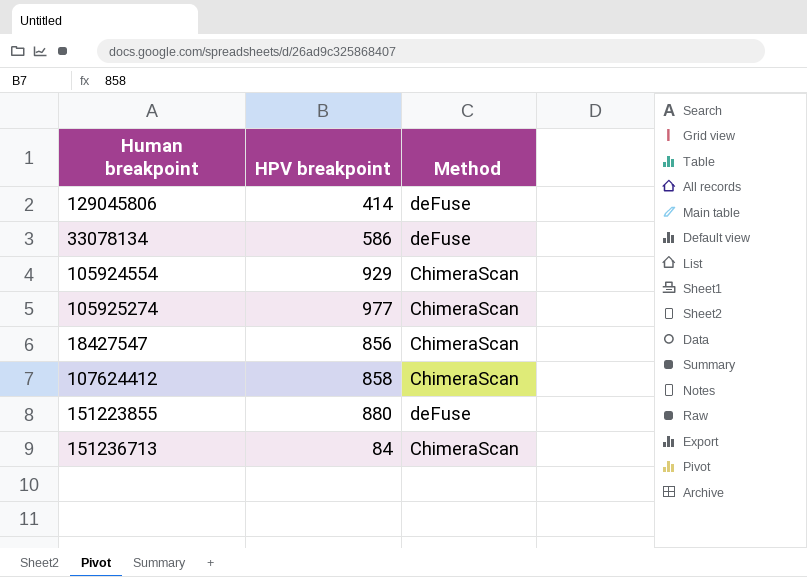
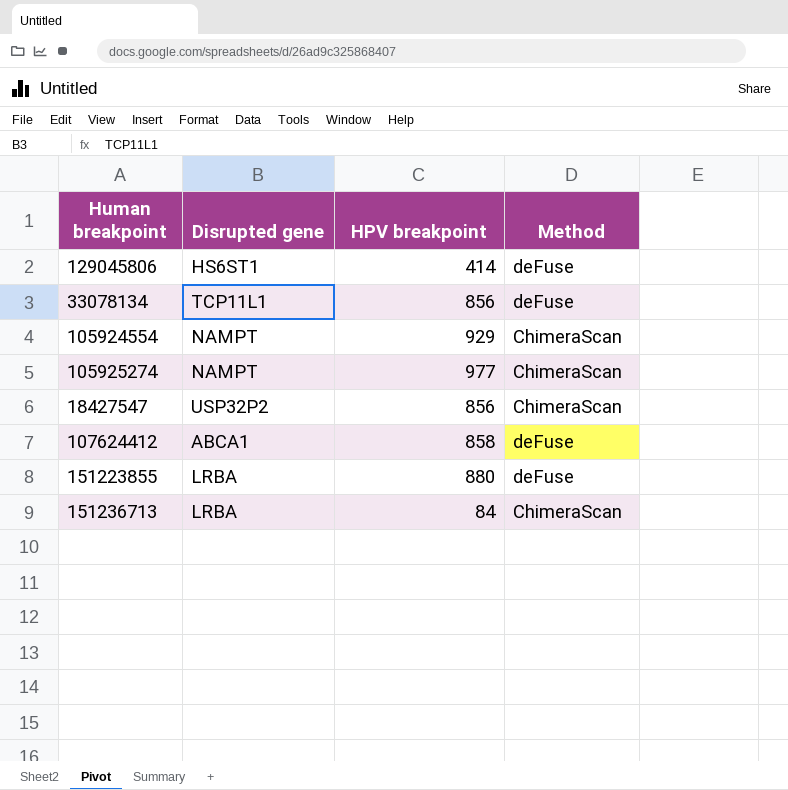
column Disrupted gene | position: none -> 2
33078134 | HPV breakpoint: 586 -> 856
107624412 | Method: ChimeraScan -> deFuse

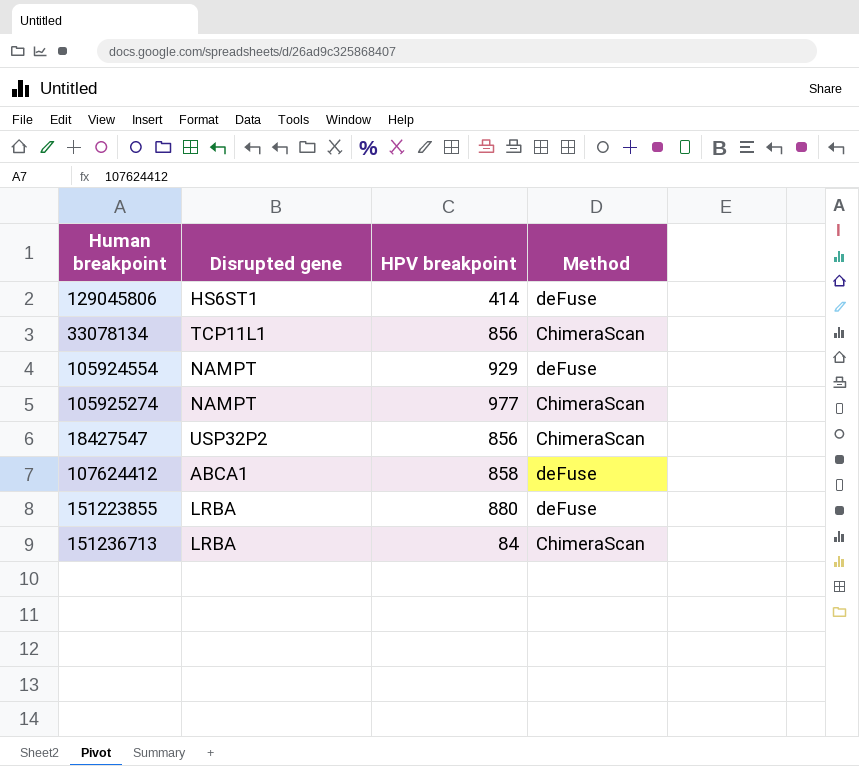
33078134 | Method: deFuse -> ChimeraScan
105924554 | Method: ChimeraScan -> deFuse

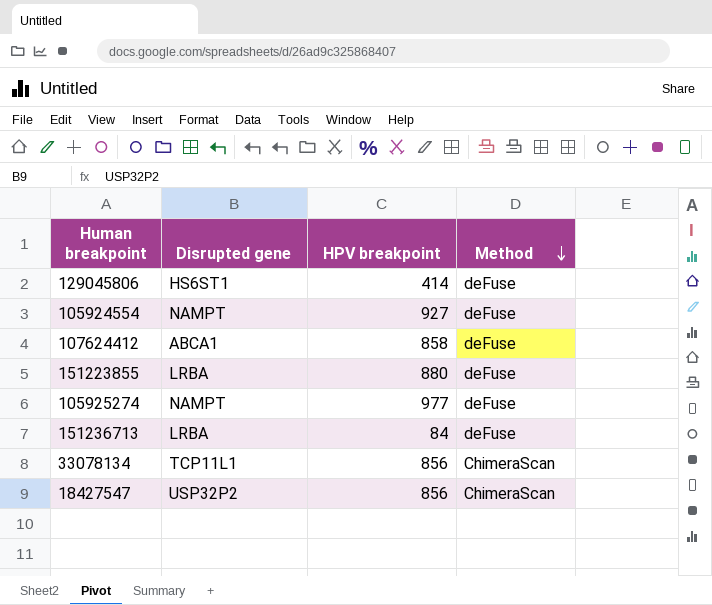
row order: none -> Method descending
105924554 | HPV breakpoint: 929 -> 927
105925274 | Method: ChimeraScan -> deFuse
151236713 | Method: ChimeraScan -> deFuse

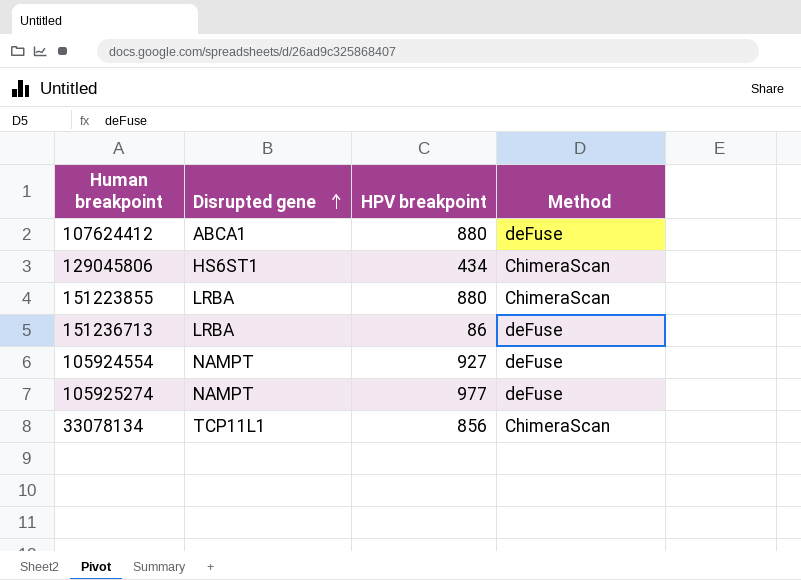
row order: Method descending -> Disrupted gene ascending
row 18427547: USP32P2 | 856 | ChimeraScan -> none
107624412 | HPV breakpoint: 858 -> 880
129045806 | HPV breakpoint: 414 -> 434
129045806 | Method: deFuse -> ChimeraScan
151223855 | Method: deFuse -> ChimeraScan
151236713 | HPV breakpoint: 84 -> 86

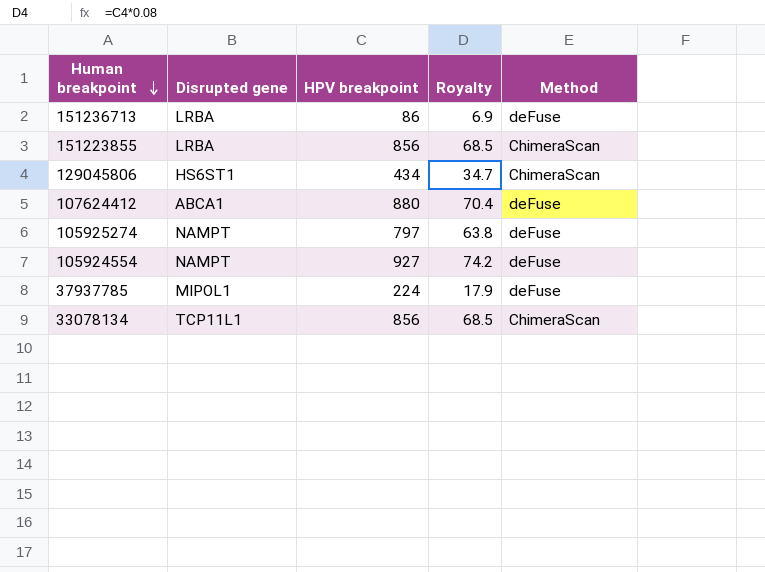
row order: Disrupted gene ascending -> Human breakpoint descending
column Royalty | formula: none -> [HPV breakpoint] * 0.08
151223855 | HPV breakpoint: 880 -> 856
105925274 | HPV breakpoint: 977 -> 797
row 37937785: none -> MIPOL1 | 224 | 17.9 | deFuse

